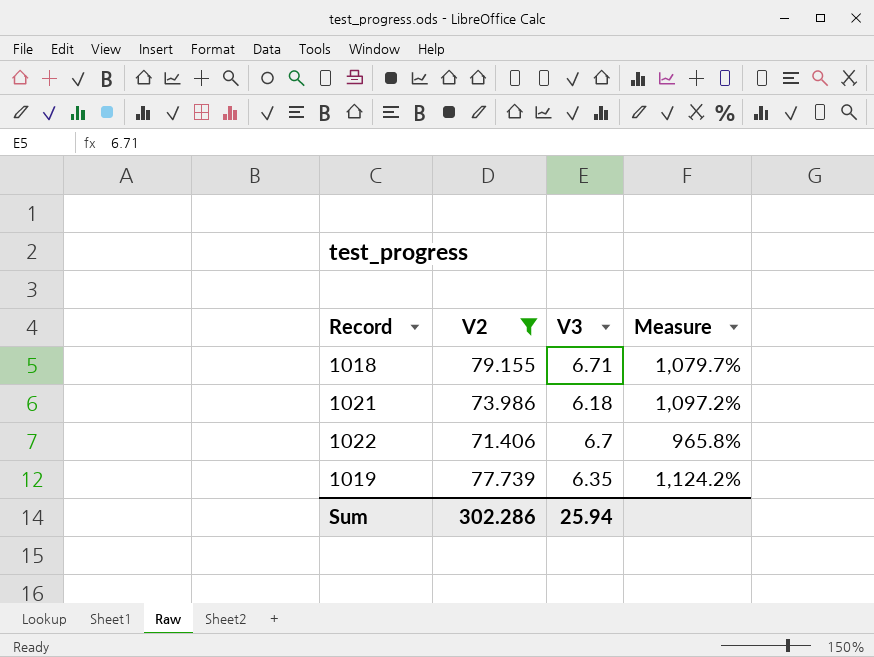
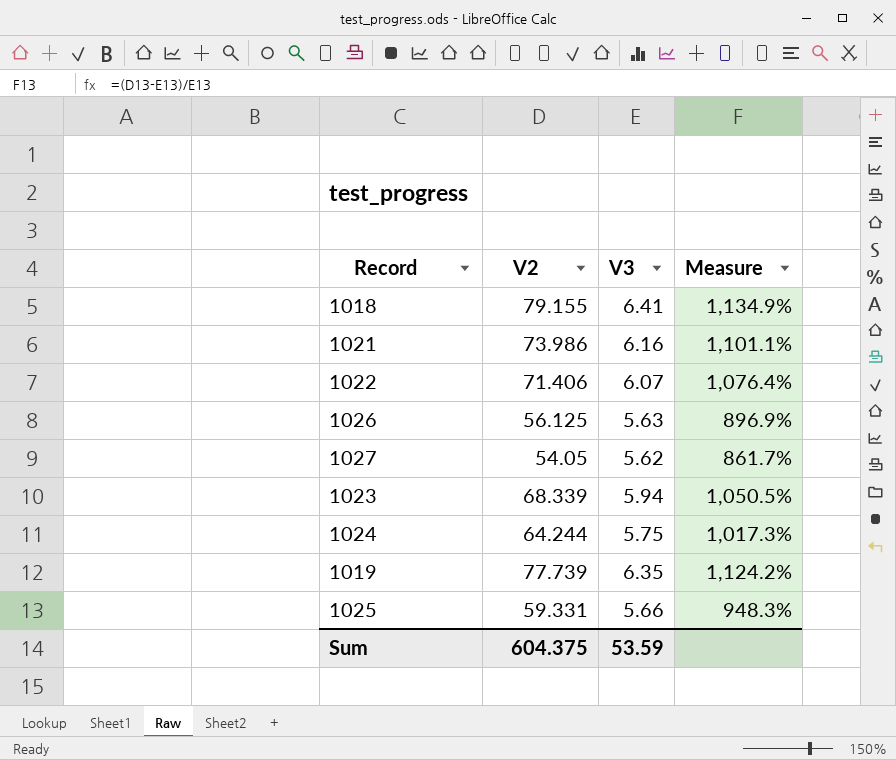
filter: V2 >= 71.406 -> none
1018 | V3: 6.71 -> 6.41
1018 | Measure: 1,079.7% -> 1,134.9%
1021 | V3: 6.18 -> 6.16
1021 | Measure: 1,097.2% -> 1,101.1%
1022 | V3: 6.7 -> 6.07
1022 | Measure: 965.8% -> 1,076.4%
Sum | V2: 302.286 -> 604.375
Sum | V3: 25.94 -> 53.59

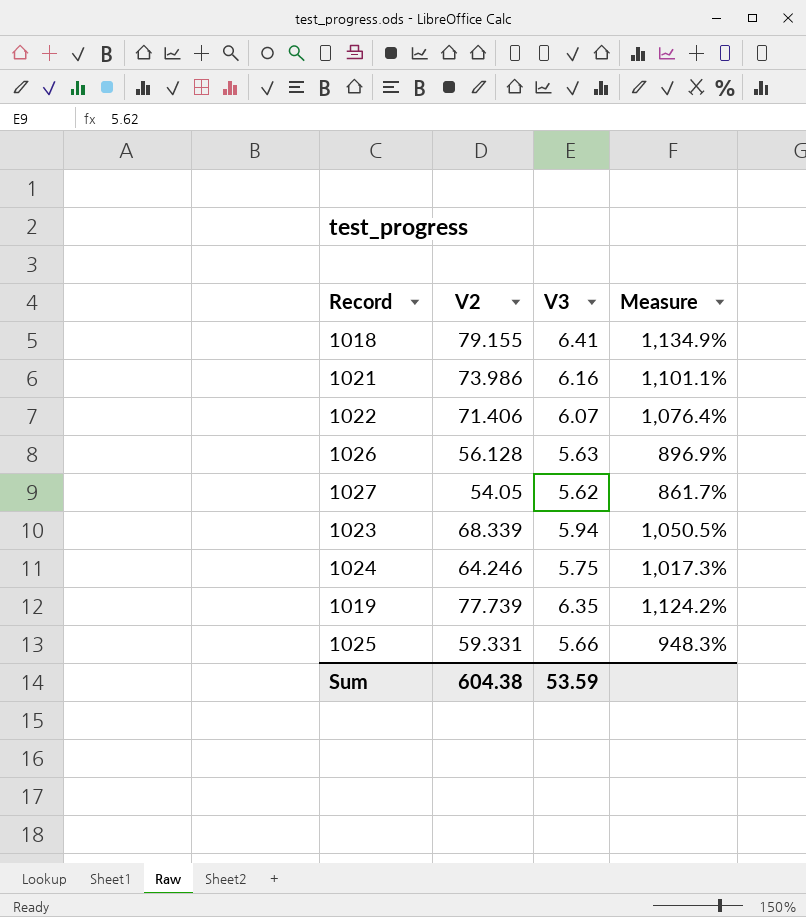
1026 | V2: 56.125 -> 56.128
1024 | V2: 64.244 -> 64.246
Sum | V2: 604.375 -> 604.38

